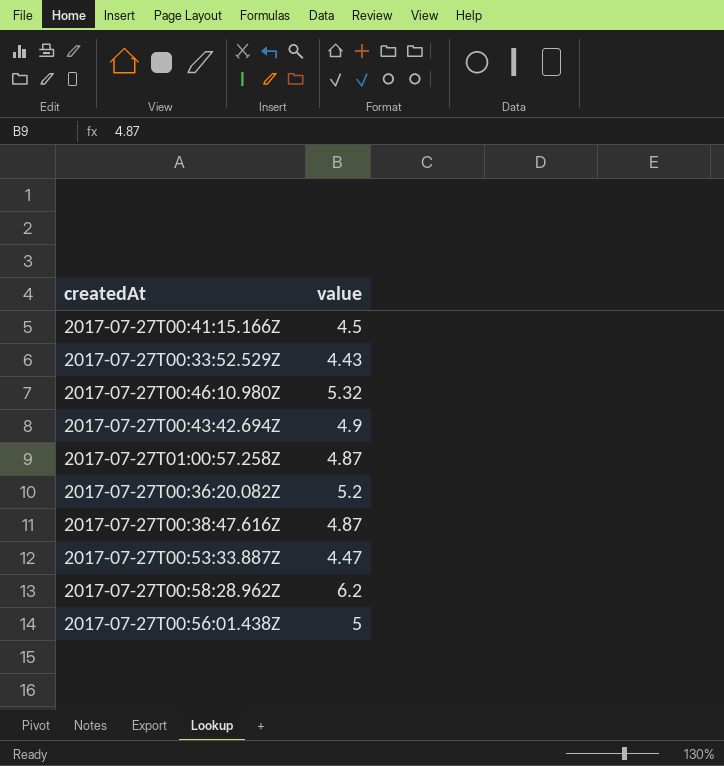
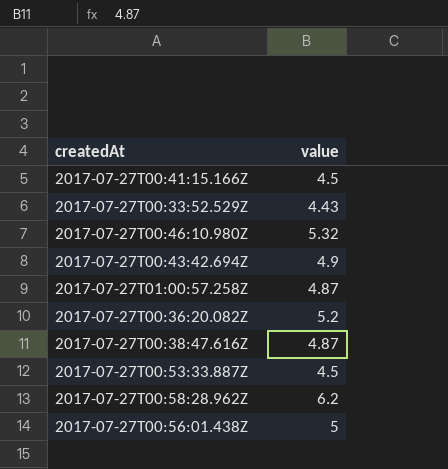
2017-07-27T00:53:33.887Z | value: 4.47 -> 4.5

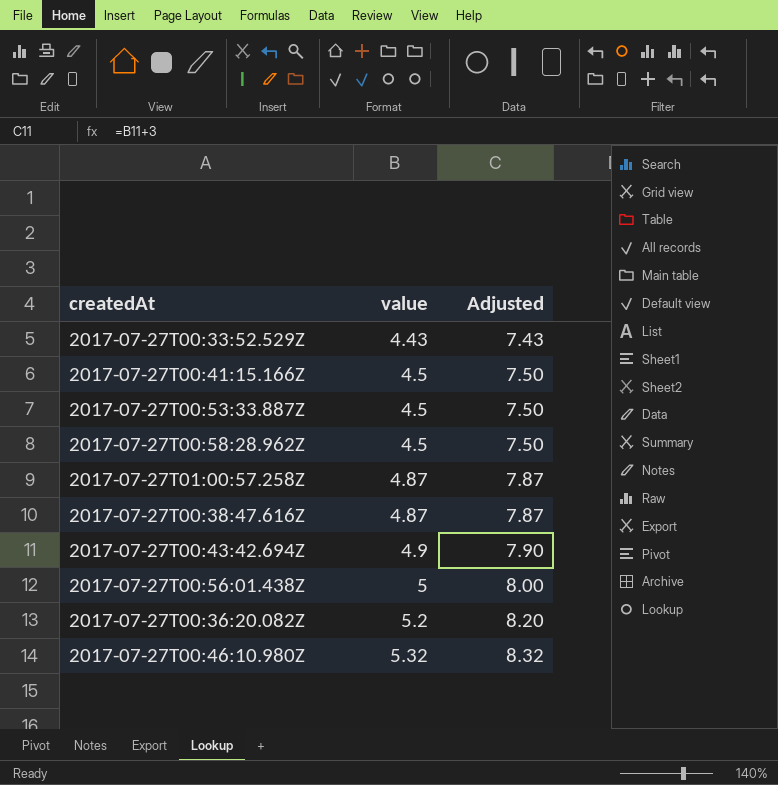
row order: none -> value ascending
column Adjusted | formula: none -> [value] + 3
2017-07-27T00:58:28.962Z | value: 6.2 -> 4.5

